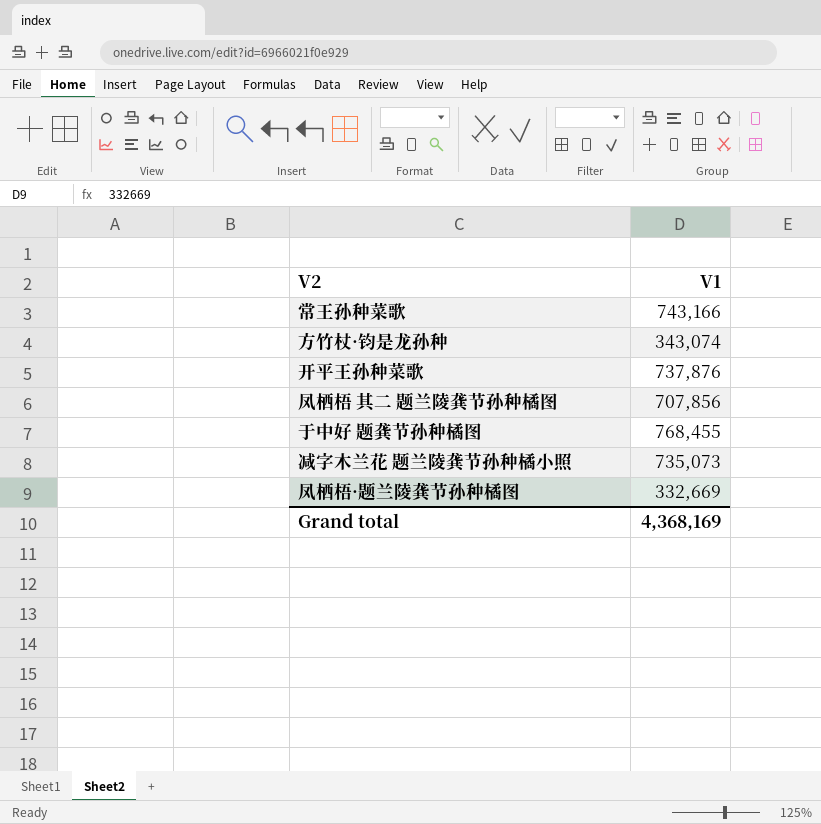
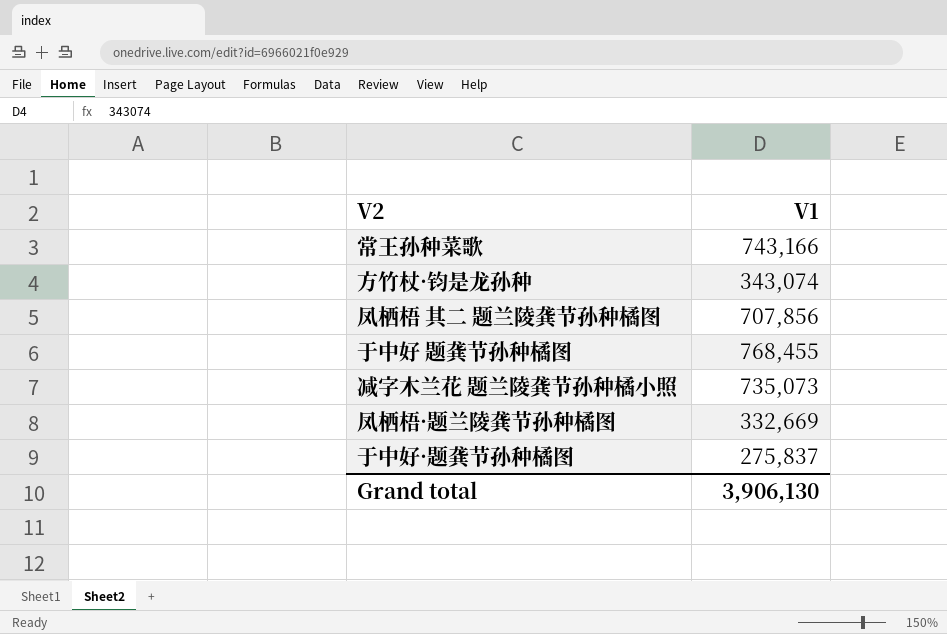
row 开平王孙种菜歌: 737,876 -> none
row 于中好·题龚节孙种橘图: none -> 275,837
Grand total | V1: 4,368,169 -> 3,906,130

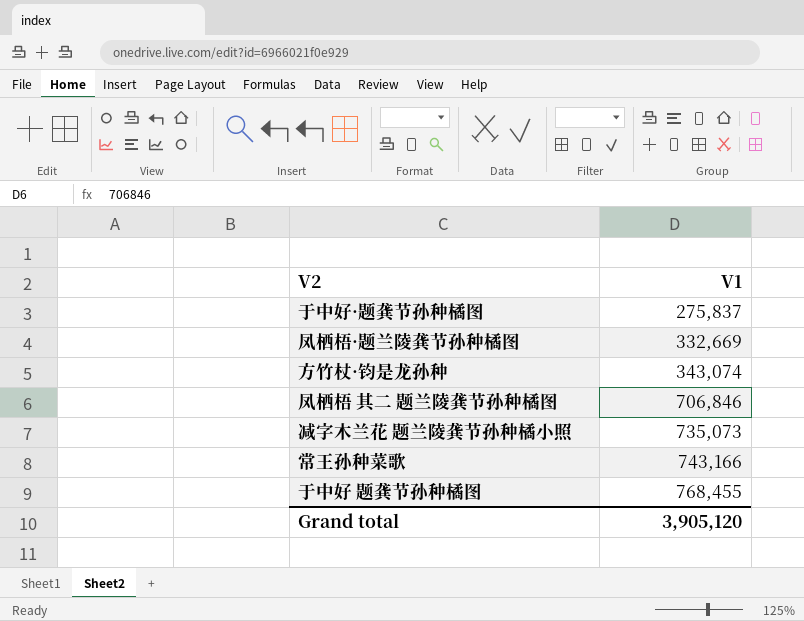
row order: none -> V1 ascending
凤栖梧 其二 题兰陵龚节孙种橘图 | V1: 707,856 -> 706,846
Grand total | V1: 3,906,130 -> 3,905,120

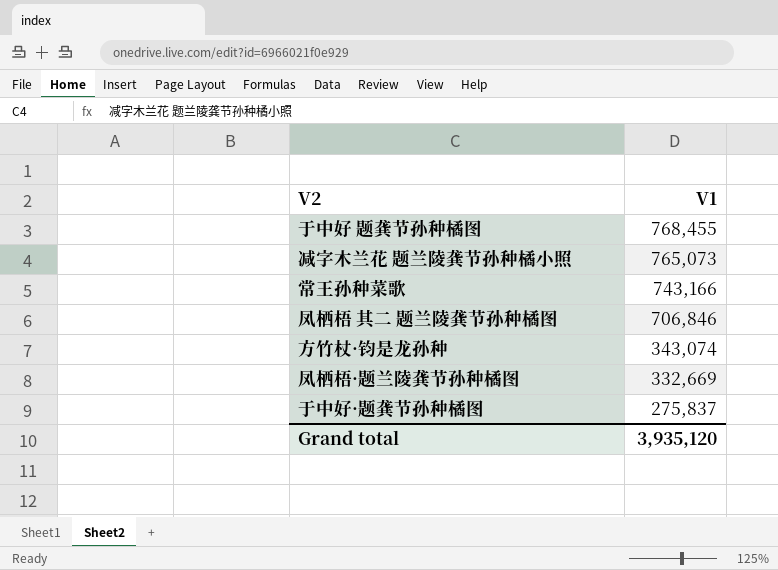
row order: V1 ascending -> V1 descending
减字木兰花 题兰陵龚节孙种橘小照 | V1: 735,073 -> 765,073
Grand total | V1: 3,905,120 -> 3,935,120

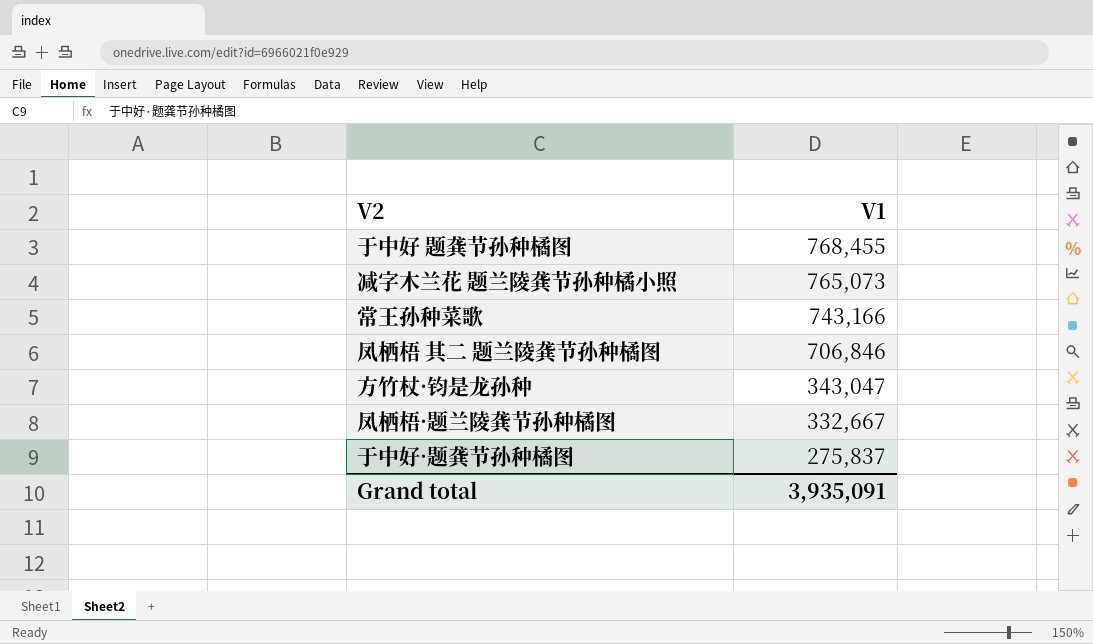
方竹杖·钧是龙孙种 | V1: 343,074 -> 343,047
凤栖梧·题兰陵龚节孙种橘图 | V1: 332,669 -> 332,667
Grand total | V1: 3,935,120 -> 3,935,091

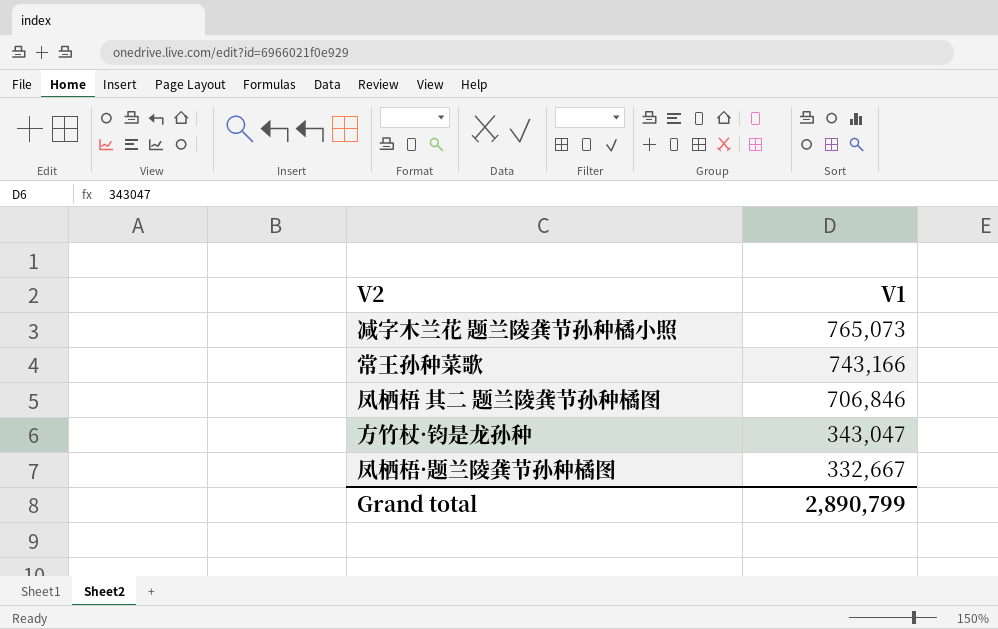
row 于中好 题龚节孙种橘图: 768,455 -> none
row 于中好·题龚节孙种橘图: 275,837 -> none
Grand total | V1: 3,935,091 -> 2,890,799

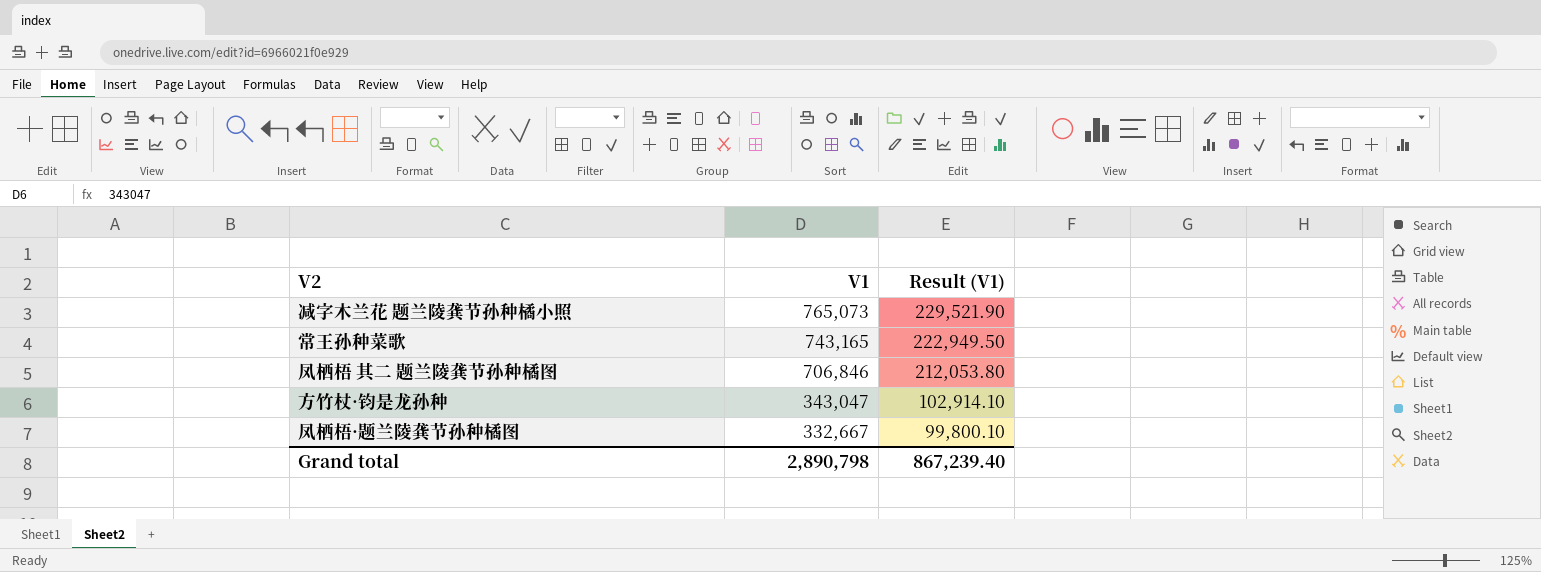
column Result (V1) | formula: none -> [V1] * 0.3
常王孙种菜歌 | V1: 743,166 -> 743,165
Grand total | V1: 2,890,799 -> 2,890,798

